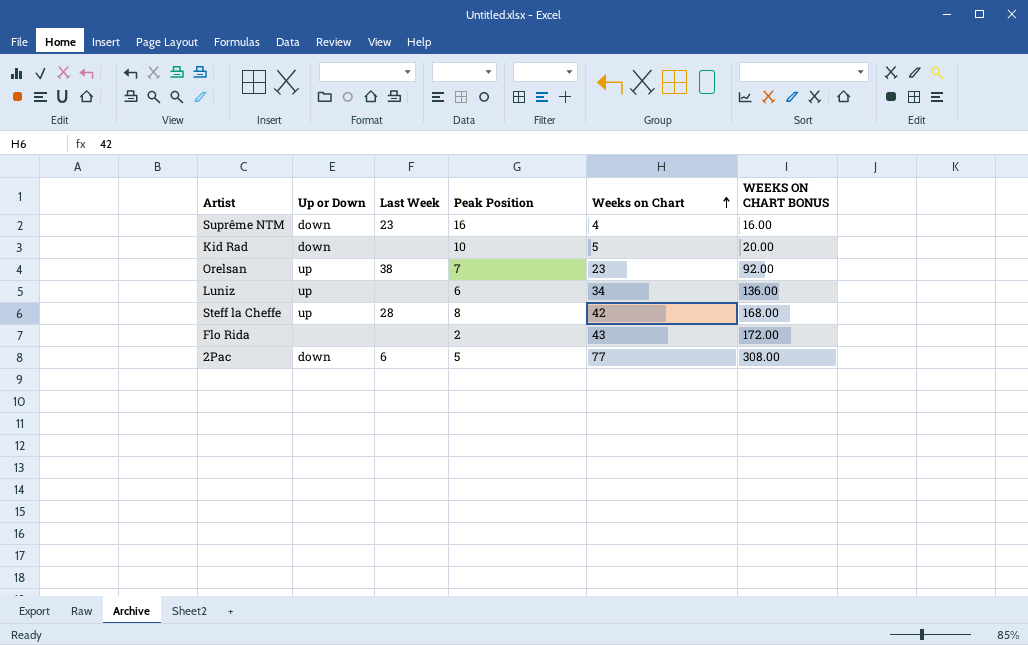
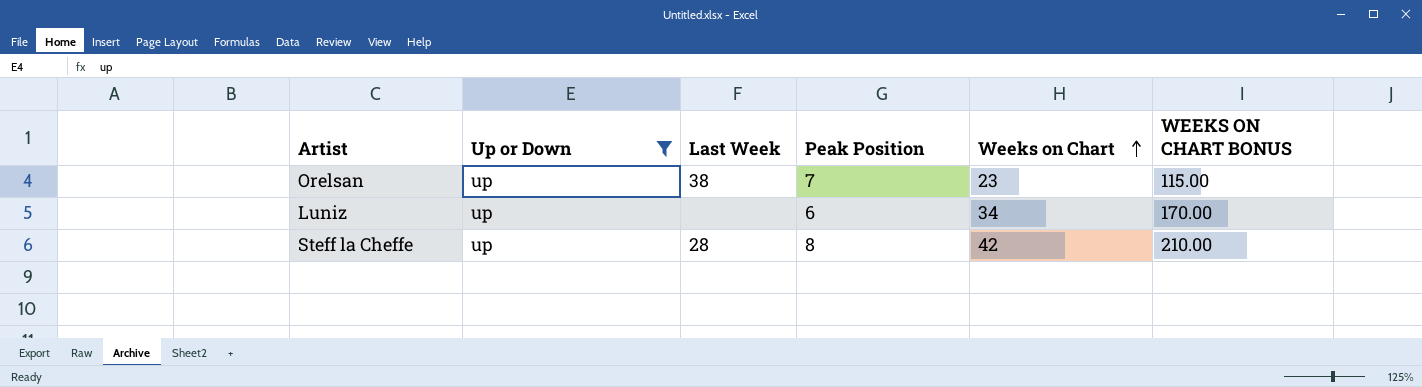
filter: none -> Up or Down = up
column WEEKS ON CHART BONUS | formula: [Weeks on Chart] * 4 -> [Weeks on Chart] * 5

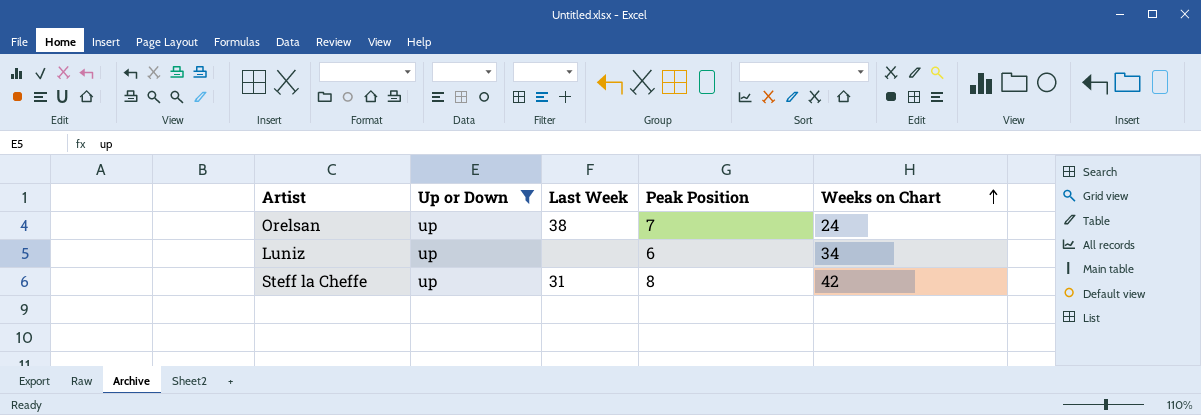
column WEEKS ON CHART BONUS | formula: [Weeks on Chart] * 5 -> none
Orelsan | Weeks on Chart: 23 -> 24
Steff la Cheffe | Last Week: 28 -> 31

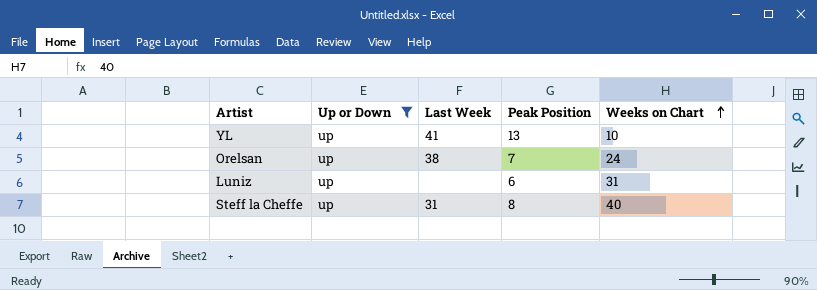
row YL: none -> up | 41 | 13 | 10
Luniz | Weeks on Chart: 34 -> 31
Steff la Cheffe | Weeks on Chart: 42 -> 40

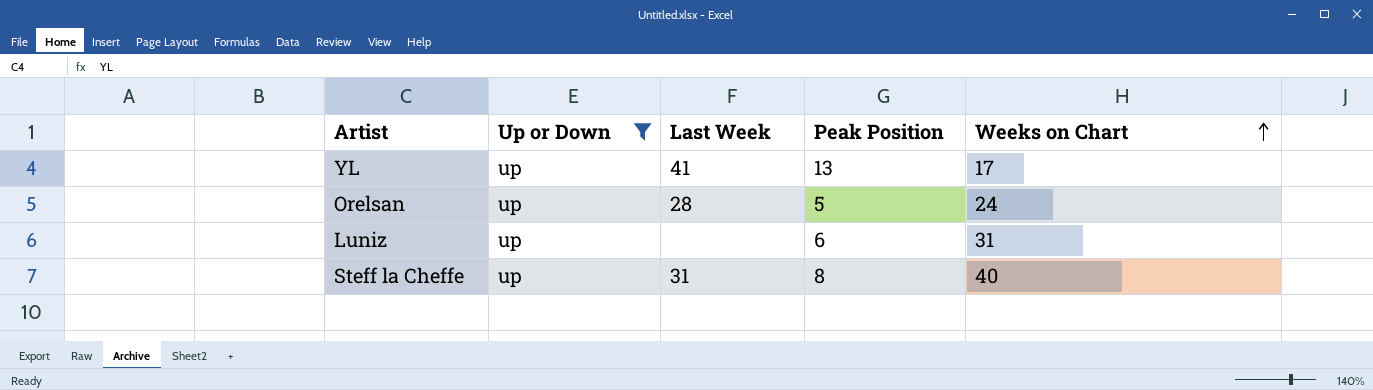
YL | Weeks on Chart: 10 -> 17
Orelsan | Last Week: 38 -> 28
Orelsan | Peak Position: 7 -> 5

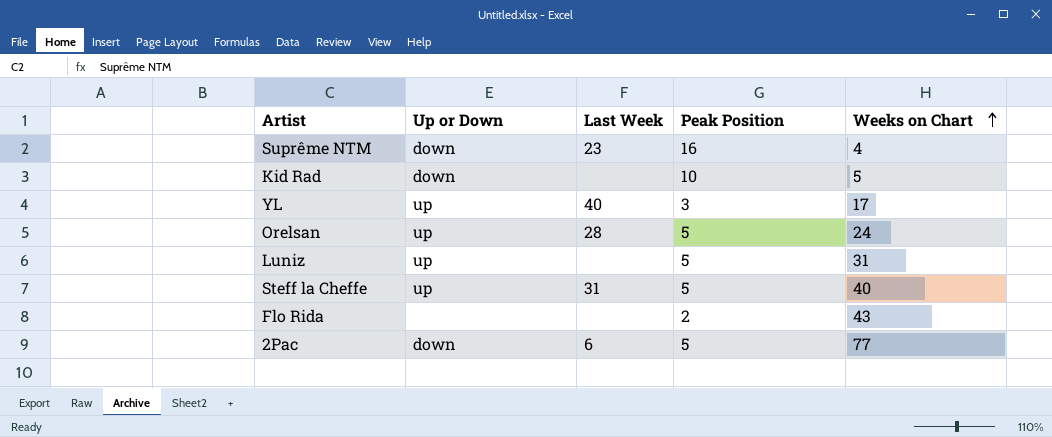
filter: Up or Down = up -> none
YL | Last Week: 41 -> 40
YL | Peak Position: 13 -> 3
Luniz | Peak Position: 6 -> 5
Steff la Cheffe | Peak Position: 8 -> 5

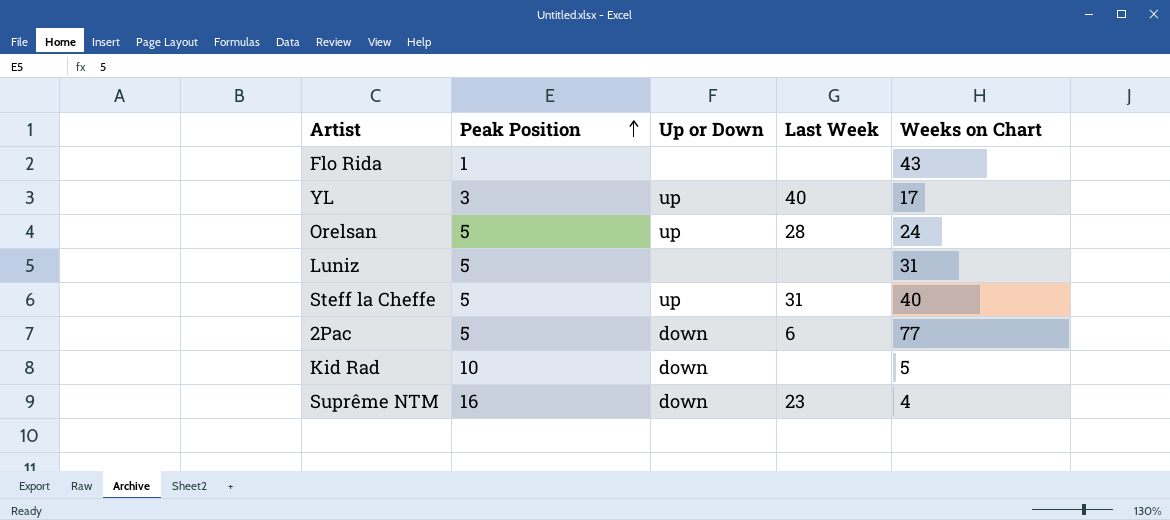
row order: Weeks on Chart ascending -> Peak Position ascending
column Peak Position | position: 4 -> 2
Flo Rida | Peak Position: 2 -> 1
Luniz | Up or Down: up -> none

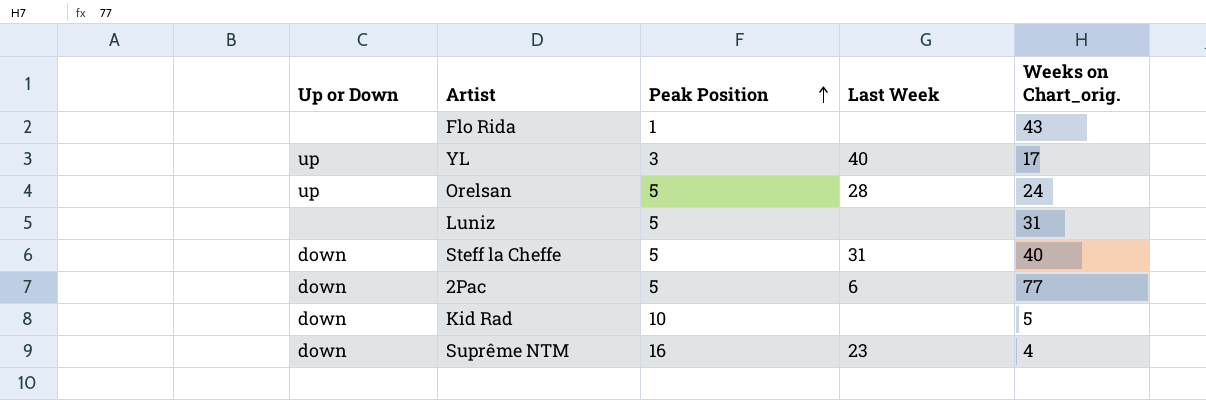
column Up or Down | position: 3 -> 1
column name: Weeks on Chart -> Weeks on Chart_orig.
Steff la Cheffe | Up or Down: up -> down

